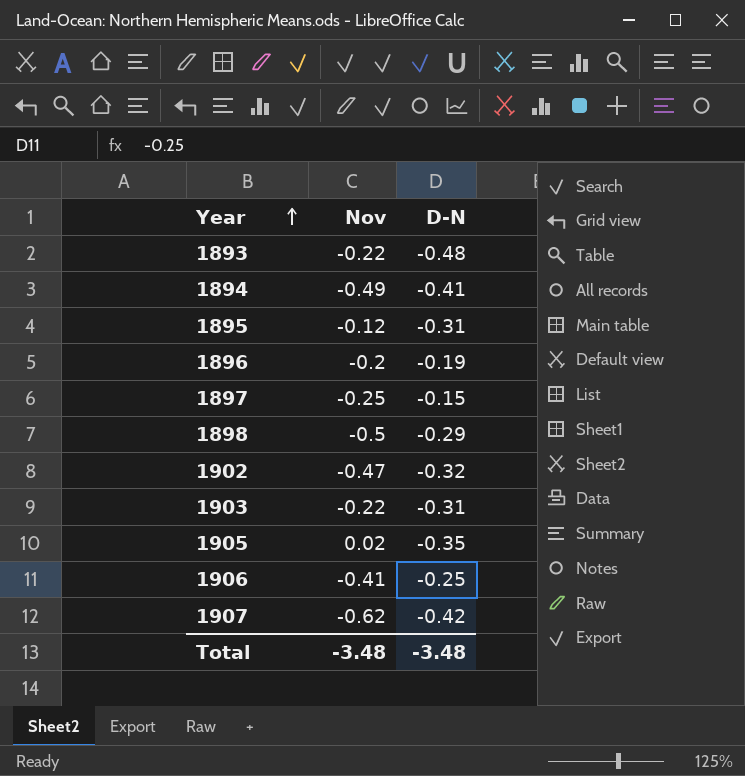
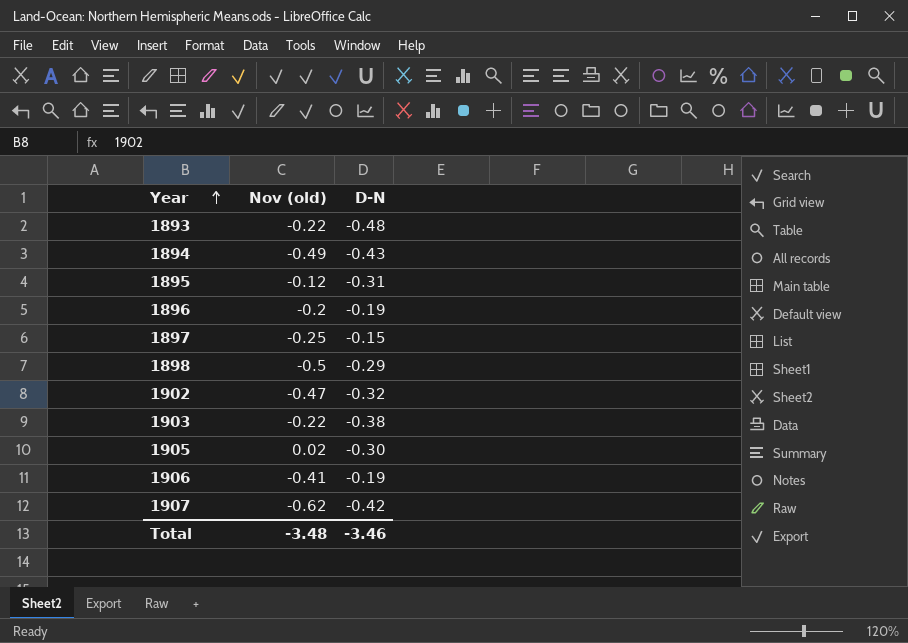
column name: Nov -> Nov (old)
1894 | D-N: -0.41 -> -0.43
1903 | D-N: -0.31 -> -0.38
1905 | D-N: -0.35 -> -0.30
1906 | D-N: -0.25 -> -0.19
Total | D-N: -3.48 -> -3.46

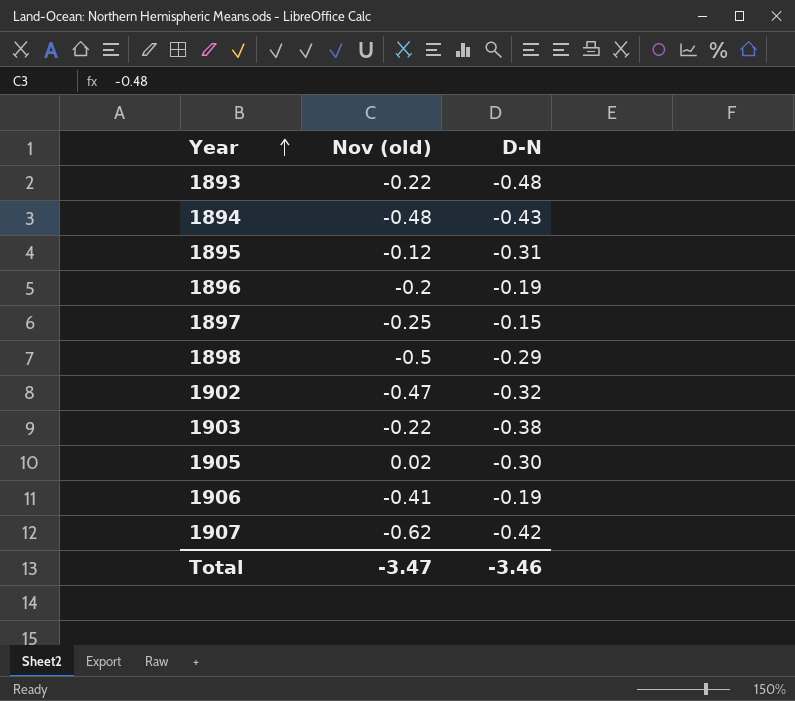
1894 | Nov (old): -0.49 -> -0.48
Total | Nov (old): -3.48 -> -3.47

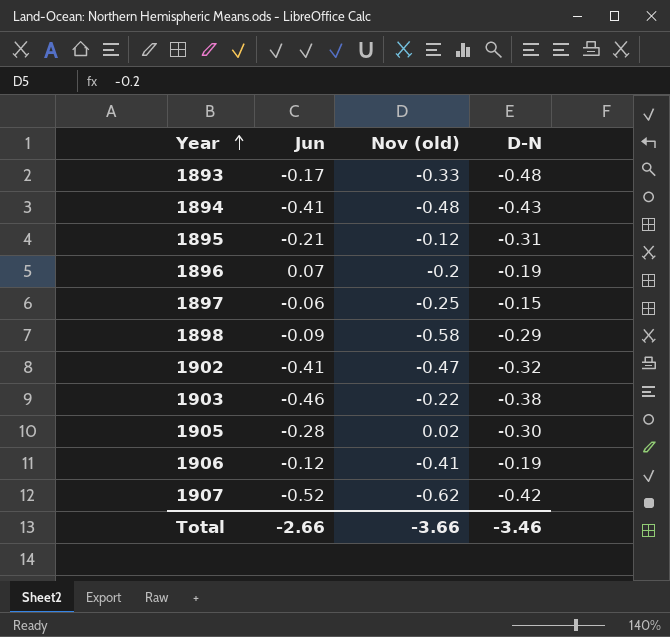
column Jun | position: none -> 2
1893 | Nov (old): -0.22 -> -0.33
1898 | Nov (old): -0.5 -> -0.58
Total | Nov (old): -3.47 -> -3.66

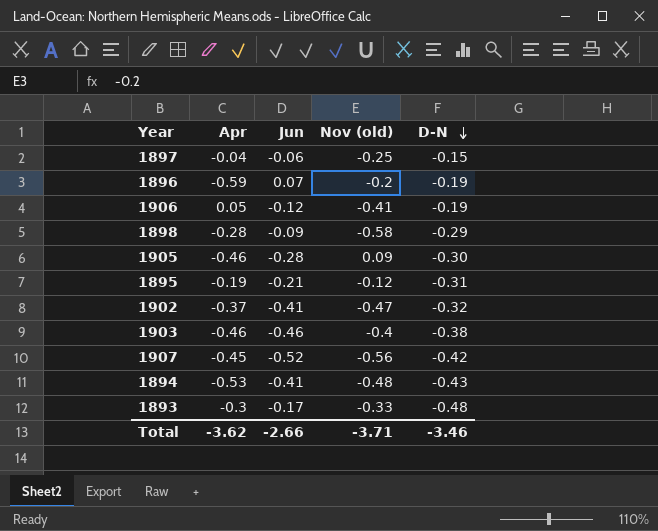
row order: Year ascending -> D-N descending
column Apr | position: none -> 2
1905 | Nov (old): 0.02 -> 0.09
1903 | Nov (old): -0.22 -> -0.4
1907 | Nov (old): -0.62 -> -0.56
Total | Nov (old): -3.66 -> -3.71

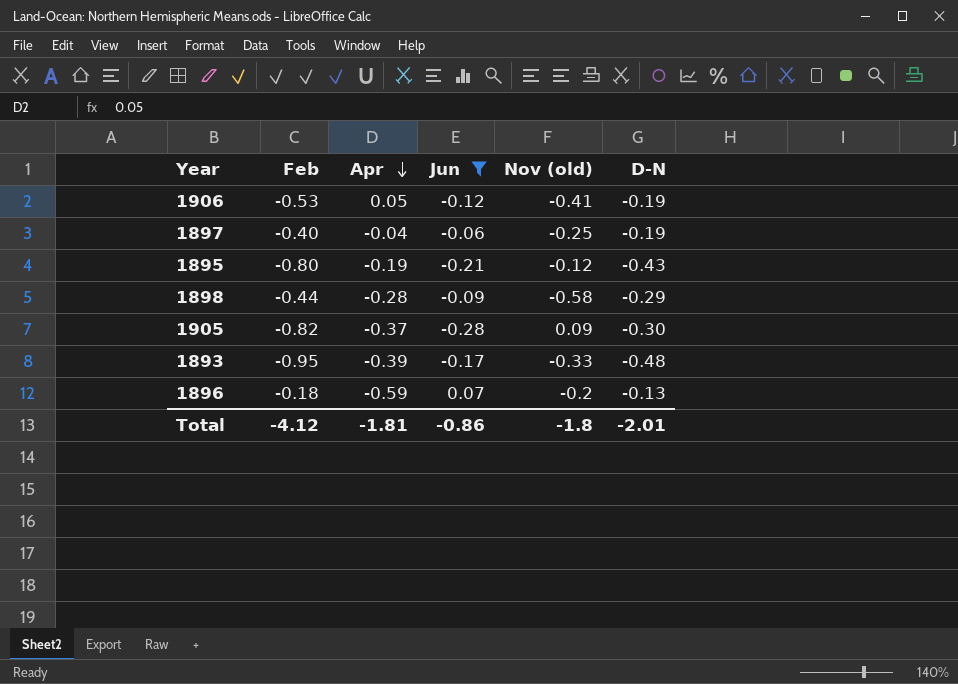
filter: none -> Jun >= -0.28
row order: D-N descending -> Apr descending
column Feb | position: none -> 2
1897 | D-N: -0.15 -> -0.19
1895 | D-N: -0.31 -> -0.43
1905 | Apr: -0.46 -> -0.37
1893 | Apr: -0.3 -> -0.39
1896 | D-N: -0.19 -> -0.13
Total | Apr: -3.62 -> -1.81
Total | Jun: -2.66 -> -0.86
Total | Nov (old): -3.71 -> -1.8
Total | D-N: -3.46 -> -2.01

